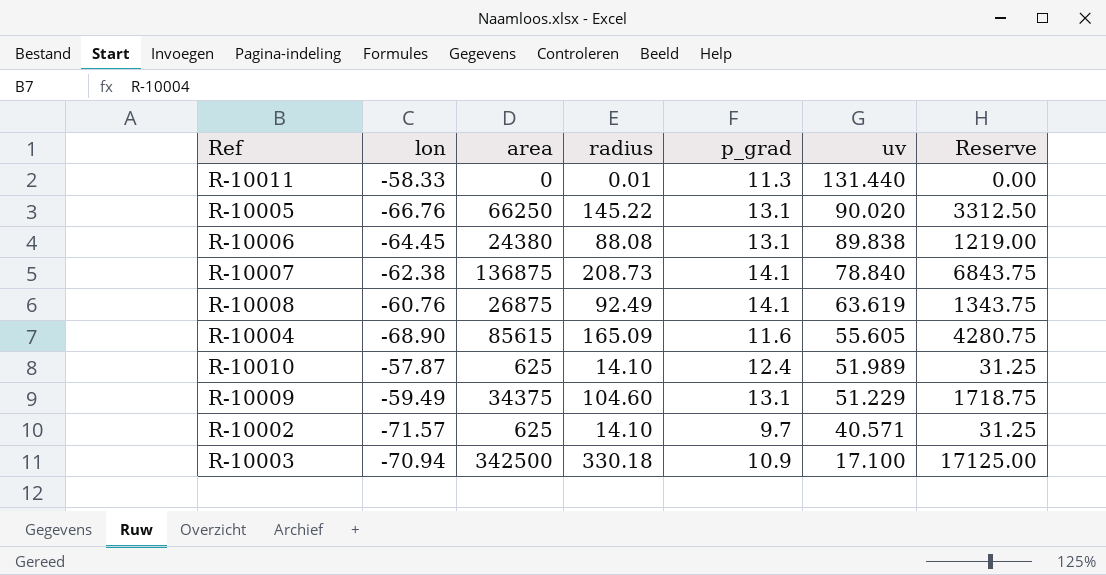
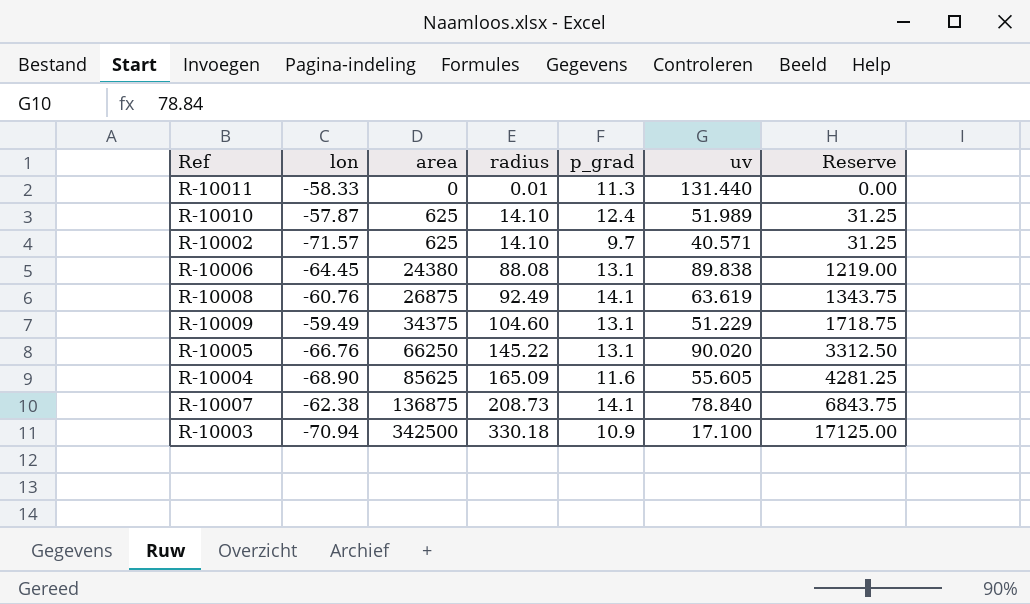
row order: uv descending -> area ascending
R-10004 | area: 85615 -> 85625
R-10004 | Reserve: 4280.75 -> 4281.25

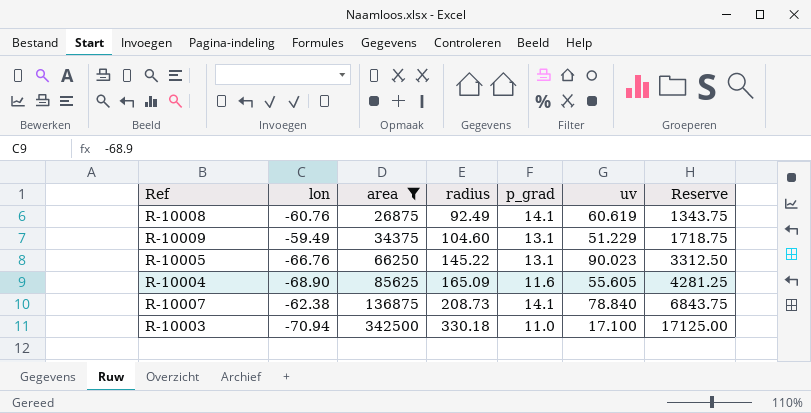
filter: none -> area >= 26875
R-10008 | uv: 63.619 -> 60.619
R-10005 | uv: 90.020 -> 90.023
R-10003 | p_grad: 10.9 -> 11.0

